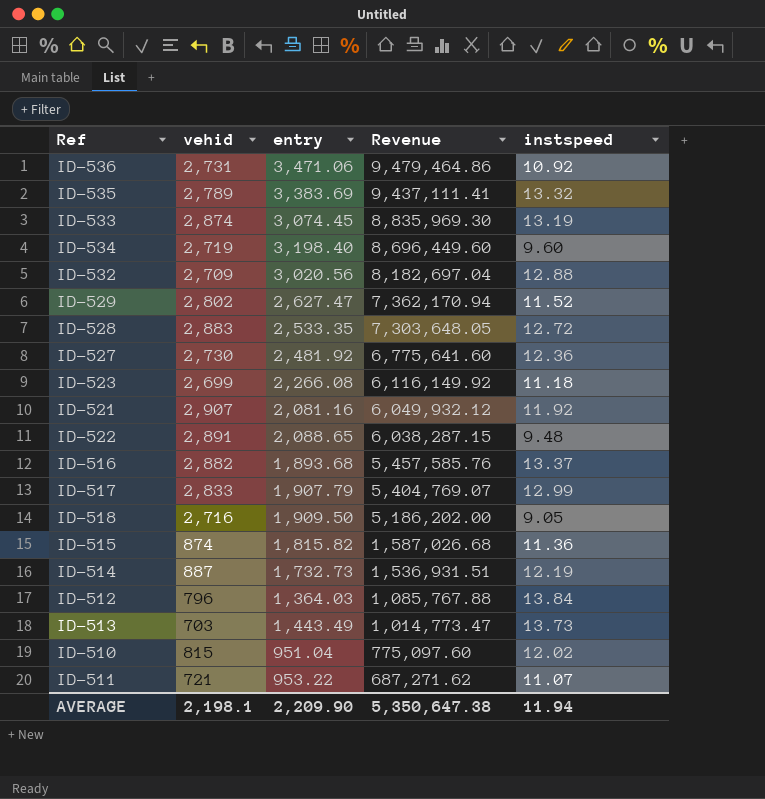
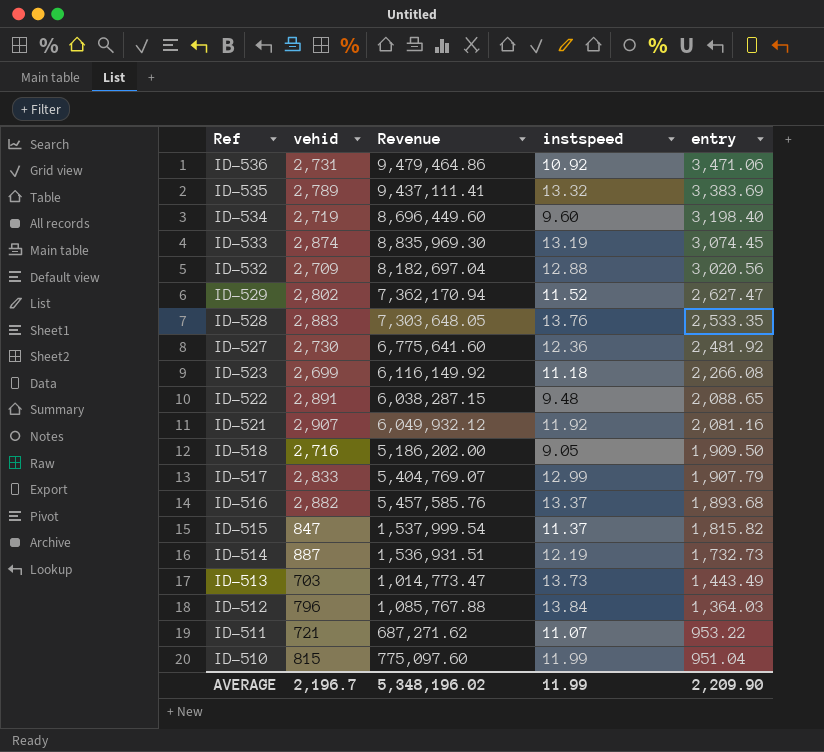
row order: Revenue descending -> Ref descending
column entry | position: 3 -> 5
ID-528 | instspeed: 12.72 -> 13.76
ID-515 | vehid: 874 -> 847
ID-515 | Revenue: 1,587,026.68 -> 1,537,999.54
ID-515 | instspeed: 11.36 -> 11.37
ID-510 | instspeed: 12.02 -> 11.99
AVERAGE | vehid: 2,198.1 -> 2,196.7
AVERAGE | Revenue: 5,350,647.38 -> 5,348,196.02
AVERAGE | instspeed: 11.94 -> 11.99

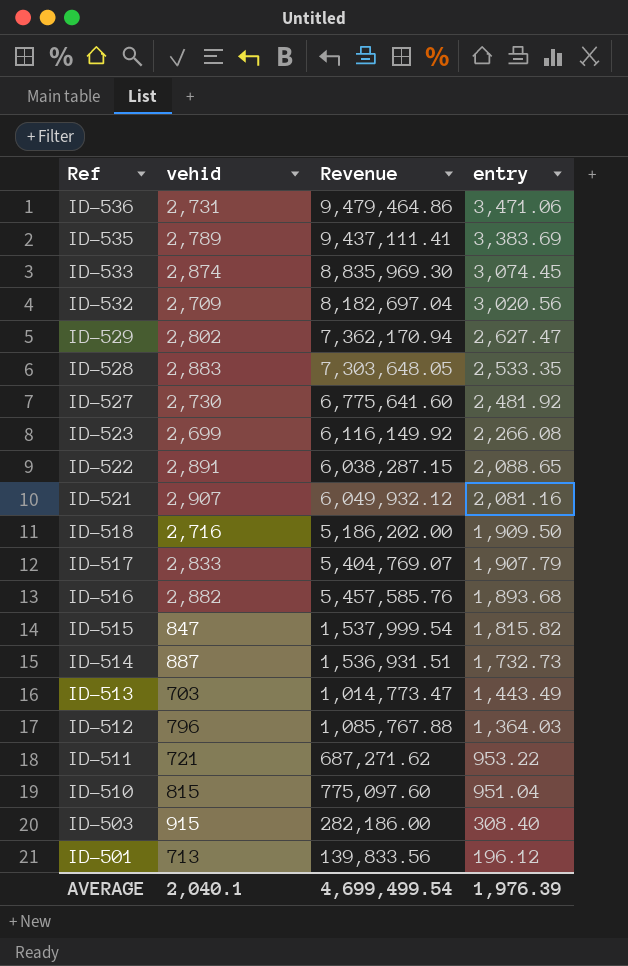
column instspeed | position: 4 -> none
row ID-534: 2,719 | 8,696,449.60 | 9.60 | 3,198.40 -> none
row ID-503: none -> 915 | 282,186.00 | 308.40
row ID-501: none -> 713 | 139,833.56 | 196.12
AVERAGE | vehid: 2,196.7 -> 2,040.1
AVERAGE | Revenue: 5,348,196.02 -> 4,699,499.54
AVERAGE | entry: 2,209.90 -> 1,976.39

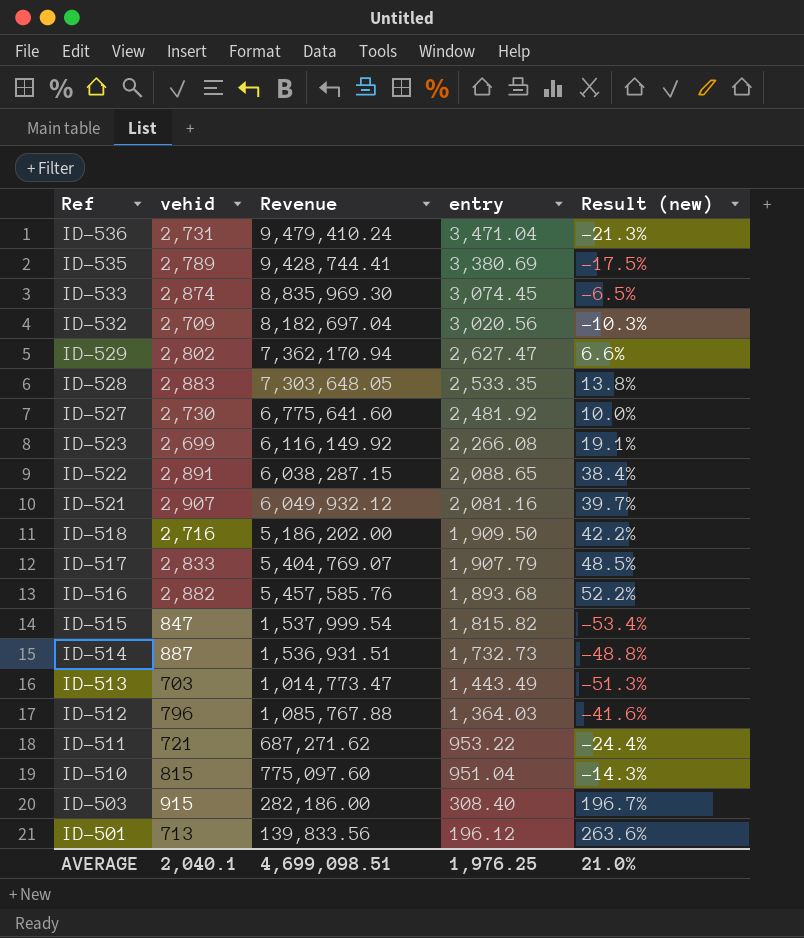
column Result (new) | formula: none -> ([vehid] - [entry]) / [entry]
ID-536 | Revenue: 9,479,464.86 -> 9,479,410.24
ID-536 | entry: 3,471.06 -> 3,471.04
ID-535 | Revenue: 9,437,111.41 -> 9,428,744.41
ID-535 | entry: 3,383.69 -> 3,380.69
AVERAGE | Revenue: 4,699,499.54 -> 4,699,098.51
AVERAGE | entry: 1,976.39 -> 1,976.25

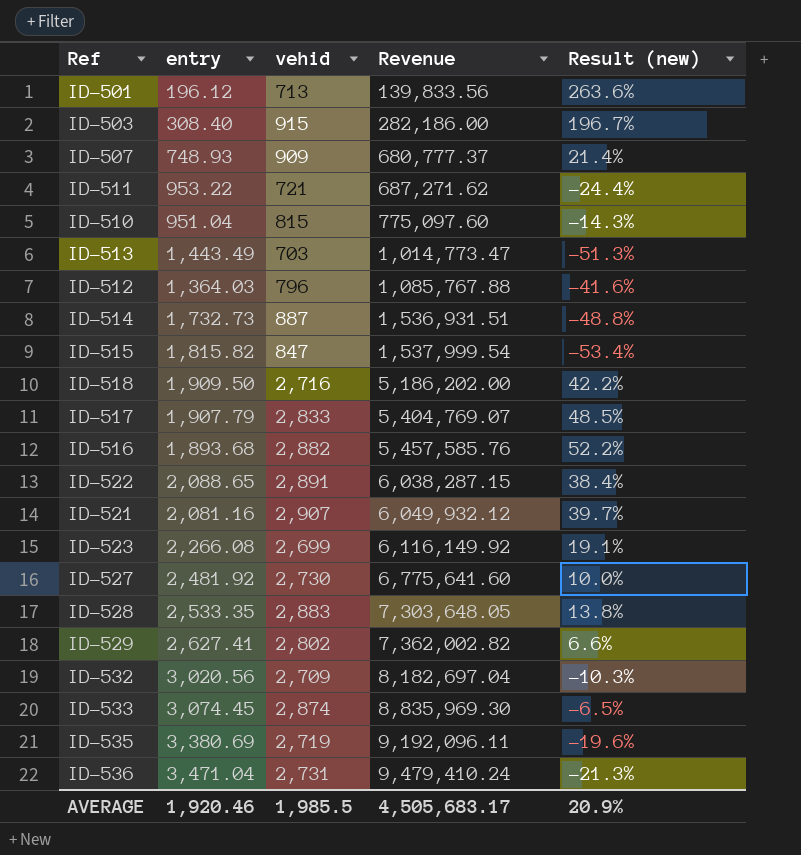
row order: Ref descending -> Revenue ascending
column entry | position: 4 -> 2
row ID-507: none -> 748.93 | 909 | 680,777.37 | 21.4%
ID-529 | entry: 2,627.47 -> 2,627.41
ID-529 | Revenue: 7,362,170.94 -> 7,362,002.82
ID-535 | vehid: 2,789 -> 2,719
ID-535 | Revenue: 9,428,744.41 -> 9,192,096.11
ID-535 | Result (new): -17.5% -> -19.6%
AVERAGE | entry: 1,976.25 -> 1,920.46
AVERAGE | vehid: 2,040.1 -> 1,985.5
AVERAGE | Revenue: 4,699,098.51 -> 4,505,683.17
AVERAGE | Result (new): 21.0% -> 20.9%

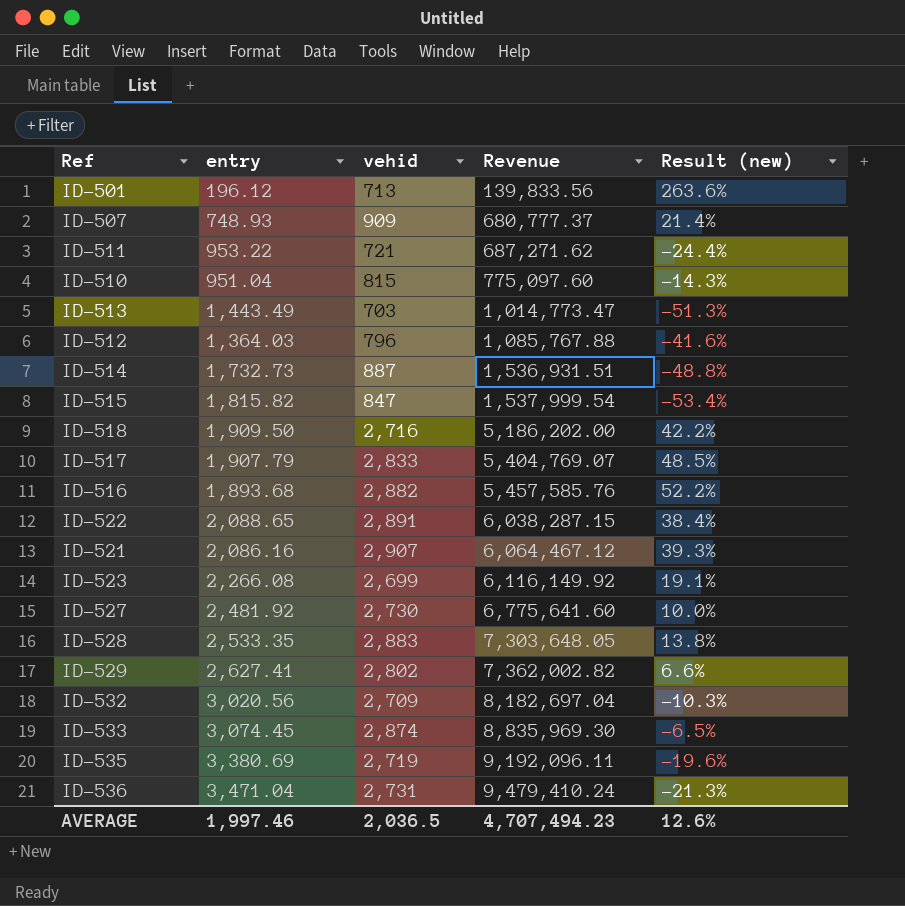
row ID-503: 308.40 | 915 | 282,186.00 | 196.7% -> none
ID-521 | entry: 2,081.16 -> 2,086.16
ID-521 | Revenue: 6,049,932.12 -> 6,064,467.12
ID-521 | Result (new): 39.7% -> 39.3%
AVERAGE | entry: 1,920.46 -> 1,997.46
AVERAGE | vehid: 1,985.5 -> 2,036.5
AVERAGE | Revenue: 4,505,683.17 -> 4,707,494.23
AVERAGE | Result (new): 20.9% -> 12.6%

